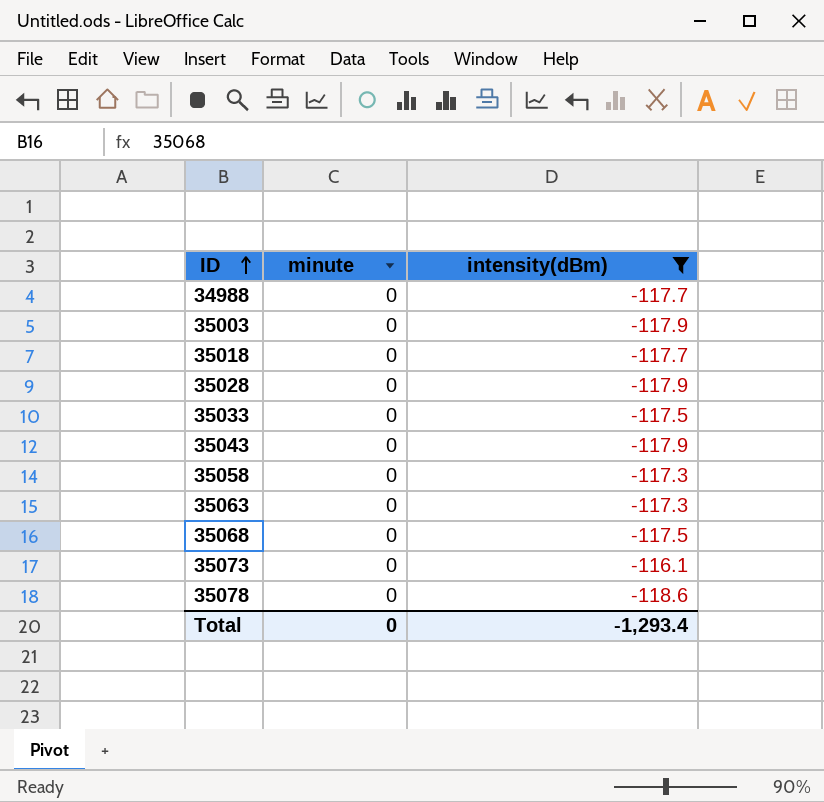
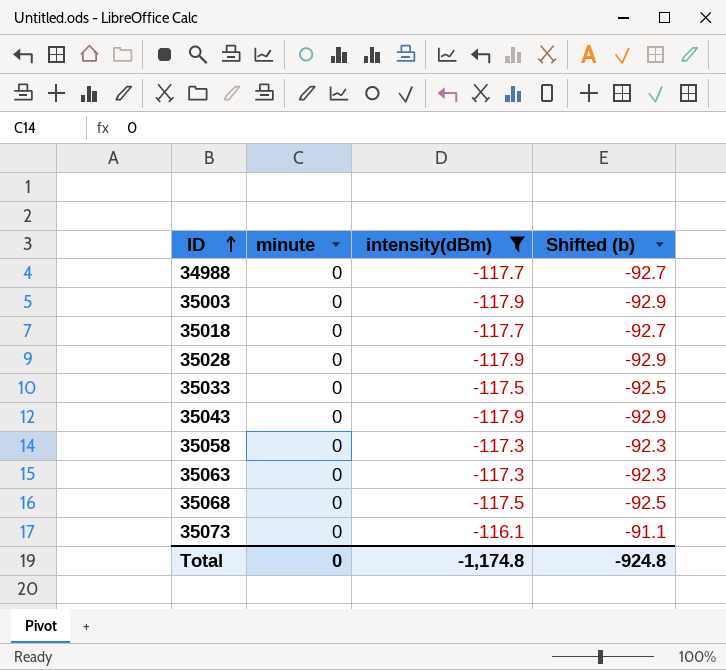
column Shifted (b) | formula: none -> [intensity(dBm)] + 25
row 35078: 0 | -118.6 -> none
Total | intensity(dBm): -1,293.4 -> -1,174.8

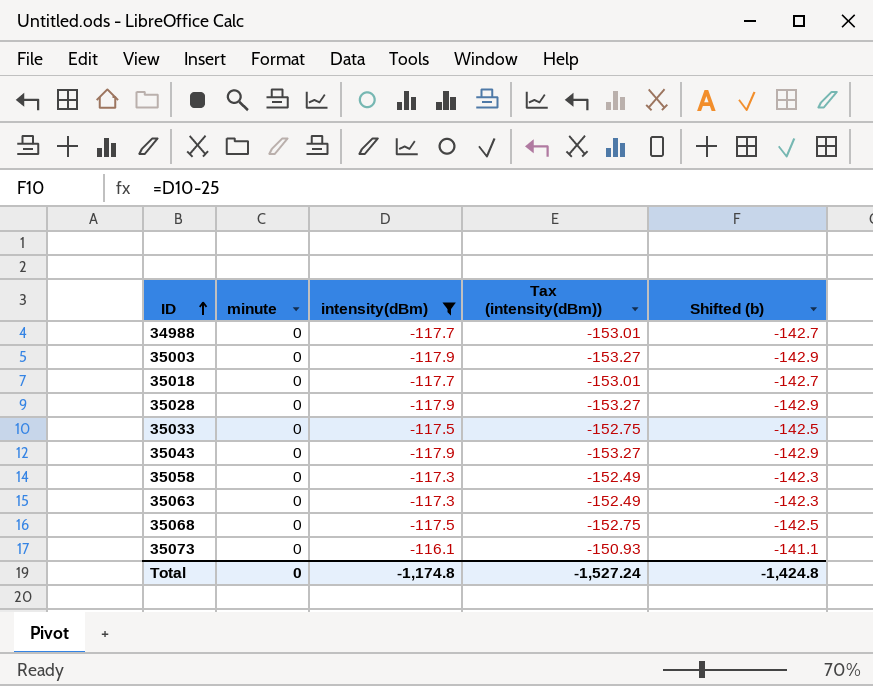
column Tax (intensity(dBm)) | formula: none -> [intensity(dBm)] * 1.3
column Shifted (b) | formula: [intensity(dBm)] + 25 -> [intensity(dBm)] - 25
Total | Shifted (b): -924.8 -> -1,424.8

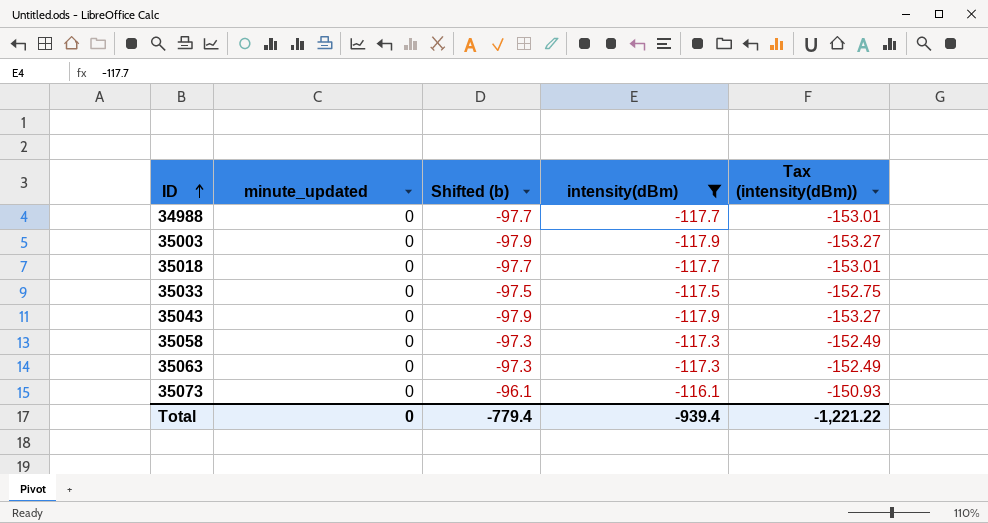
column name: minute -> minute_updated
column Shifted (b) | formula: [intensity(dBm)] - 25 -> [intensity(dBm)] + 20
column Shifted (b) | position: 5 -> 3
row 35028: 0 | -117.9 | -153.27 | -142.9 -> none
row 35068: 0 | -117.5 | -152.75 | -142.5 -> none
Total | Shifted (b): -1,424.8 -> -779.4
Total | intensity(dBm): -1,174.8 -> -939.4
Total | Tax (intensity(dBm)): -1,527.24 -> -1,221.22

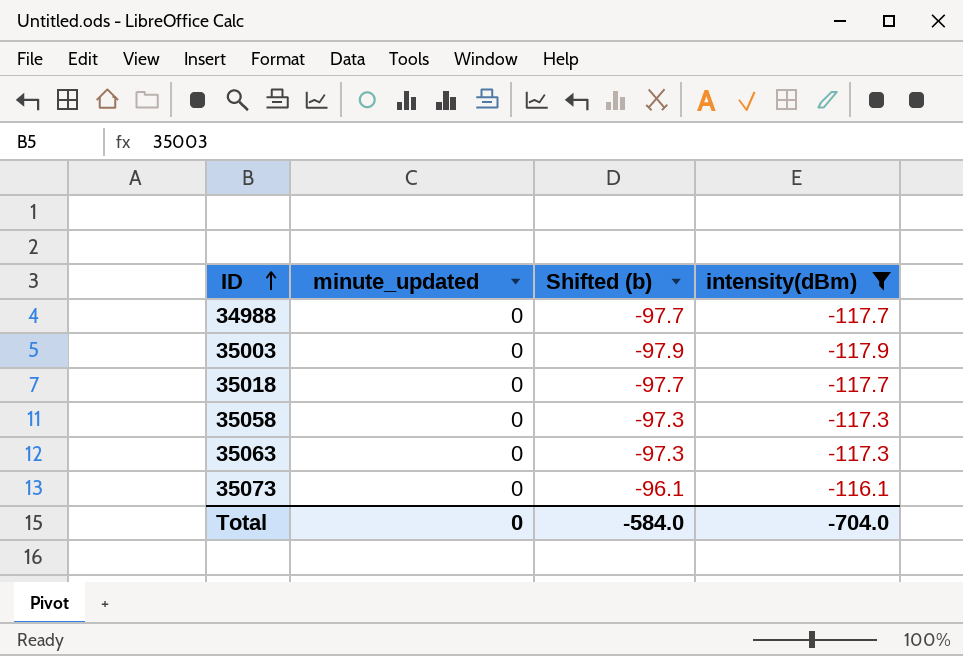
column Tax (intensity(dBm)) | formula: [intensity(dBm)] * 1.3 -> none
row 35033: 0 | -97.5 | -117.5 | -152.75 -> none
row 35043: 0 | -97.9 | -117.9 | -153.27 -> none
Total | Shifted (b): -779.4 -> -584.0
Total | intensity(dBm): -939.4 -> -704.0

